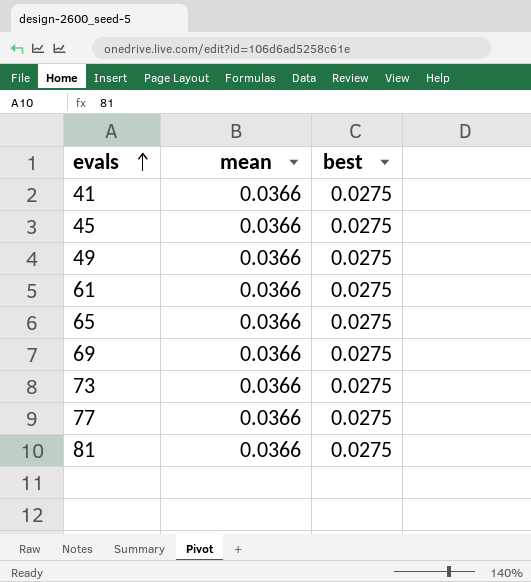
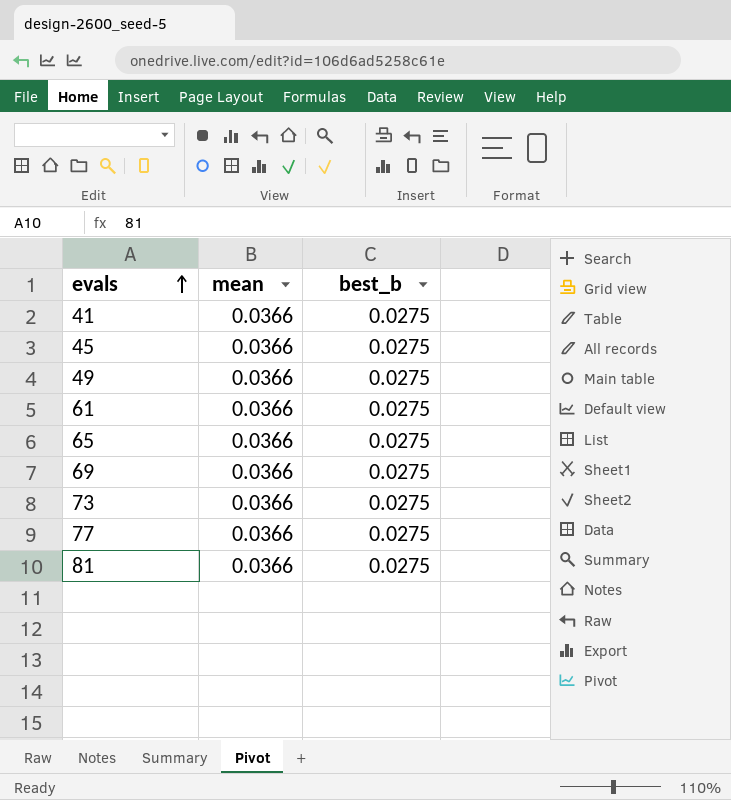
column name: best -> best_b

